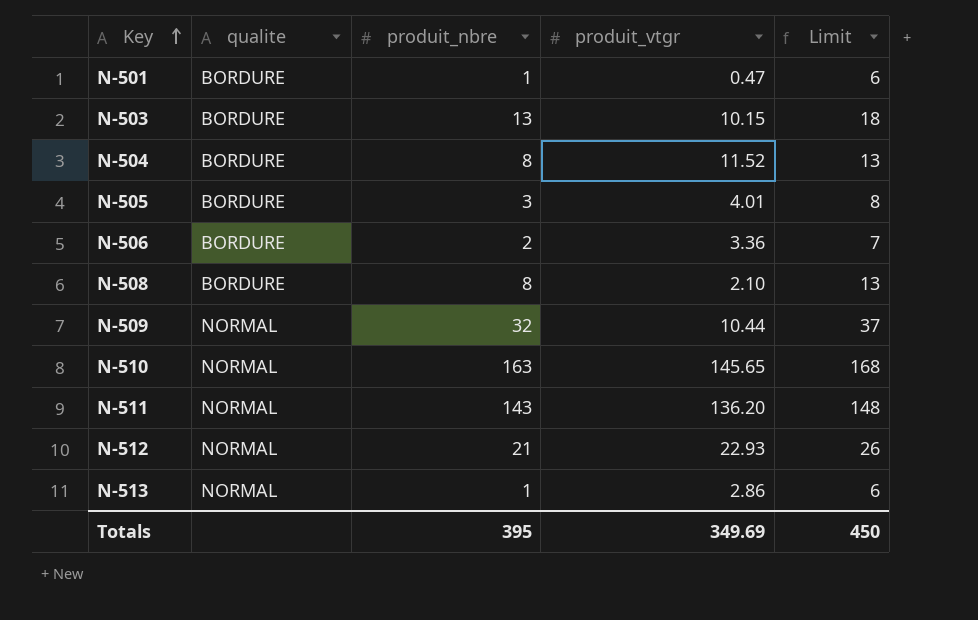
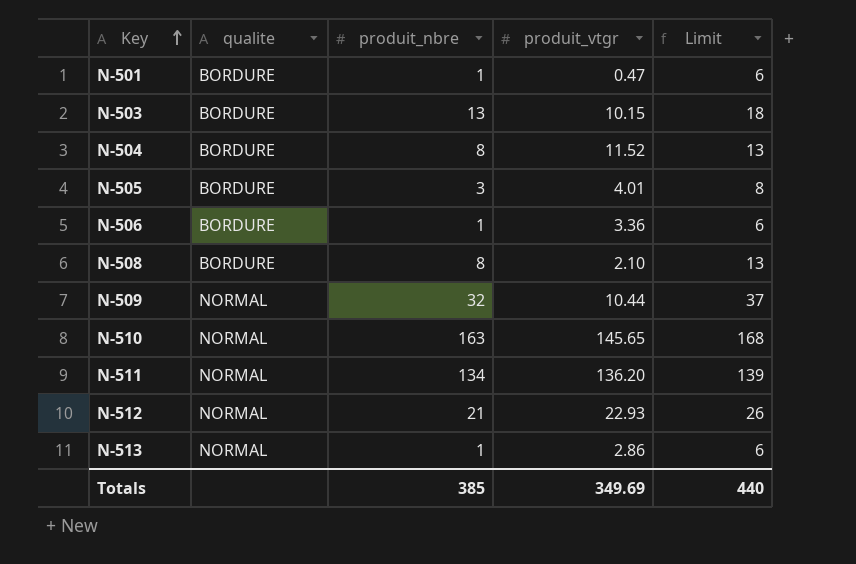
N-506 | produit_nbre: 2 -> 1
N-506 | Limit: 7 -> 6
N-511 | produit_nbre: 143 -> 134
N-511 | Limit: 148 -> 139
Totals | produit_nbre: 395 -> 385
Totals | Limit: 450 -> 440

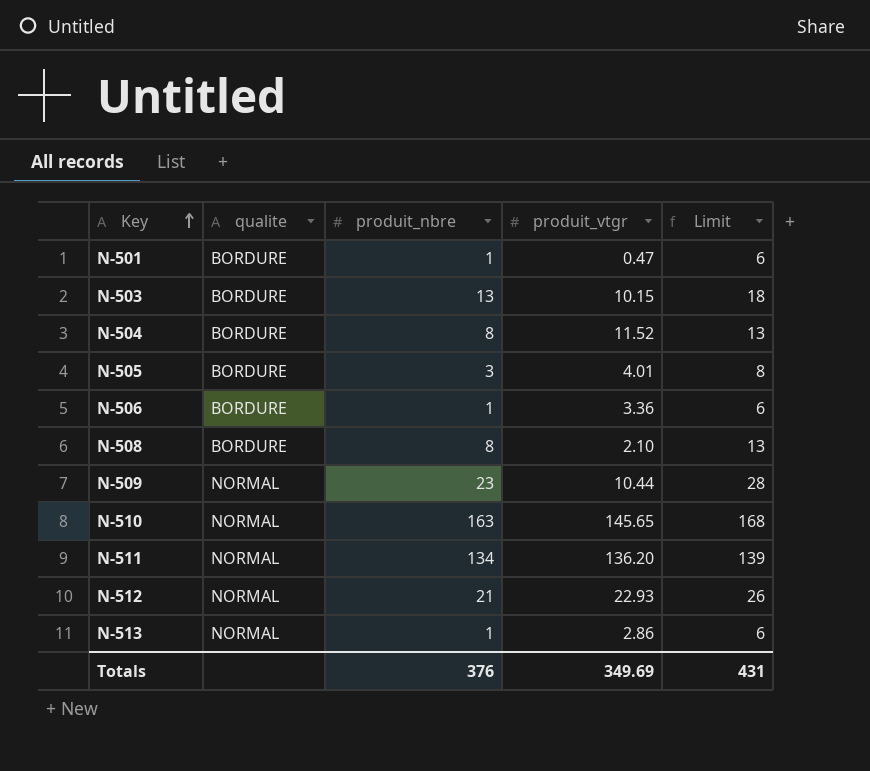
N-509 | produit_nbre: 32 -> 23
N-509 | Limit: 37 -> 28
Totals | produit_nbre: 385 -> 376
Totals | Limit: 440 -> 431

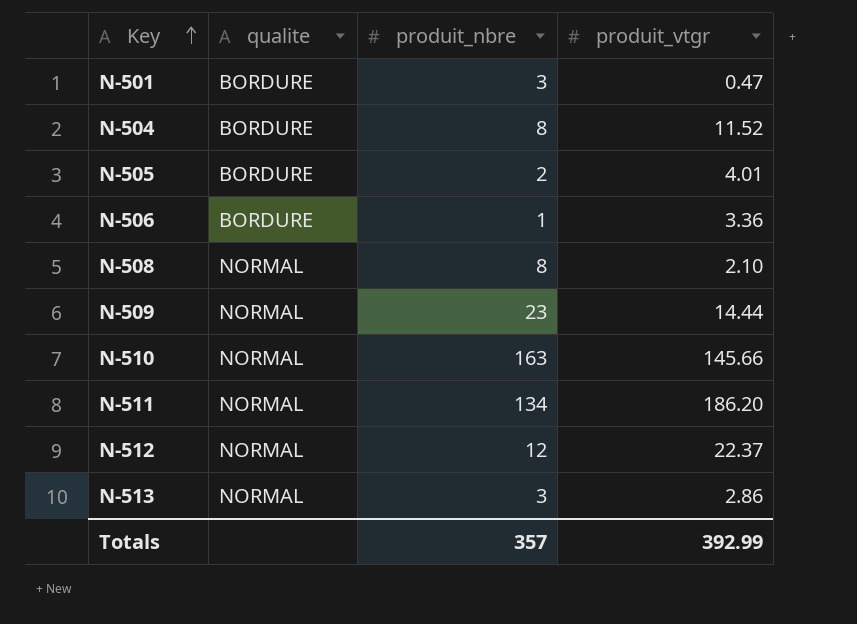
column Limit | formula: [produit_nbre] + 5 -> none
row N-503: BORDURE | 13 | 10.15 | 18 -> none
N-501 | produit_nbre: 1 -> 3
N-505 | produit_nbre: 3 -> 2
N-508 | qualite: BORDURE -> NORMAL
N-509 | produit_vtgr: 10.44 -> 14.44
N-510 | produit_vtgr: 145.65 -> 145.66
N-511 | produit_vtgr: 136.20 -> 186.20
N-512 | produit_nbre: 21 -> 12
N-512 | produit_vtgr: 22.93 -> 22.37
N-513 | produit_nbre: 1 -> 3
Totals | produit_nbre: 376 -> 357
Totals | produit_vtgr: 349.69 -> 392.99

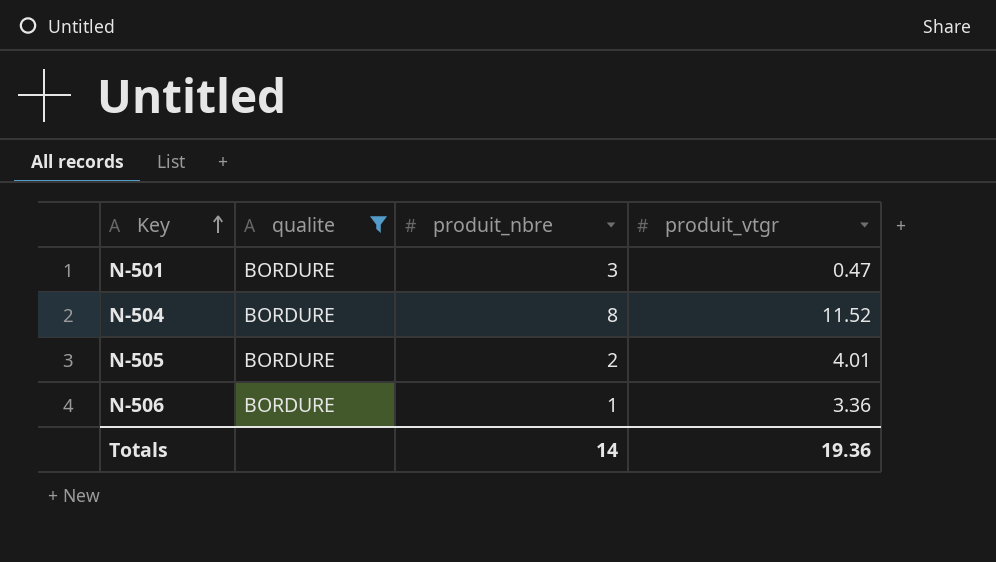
filter: none -> qualite = BORDURE
Totals | produit_nbre: 357 -> 14
Totals | produit_vtgr: 392.99 -> 19.36

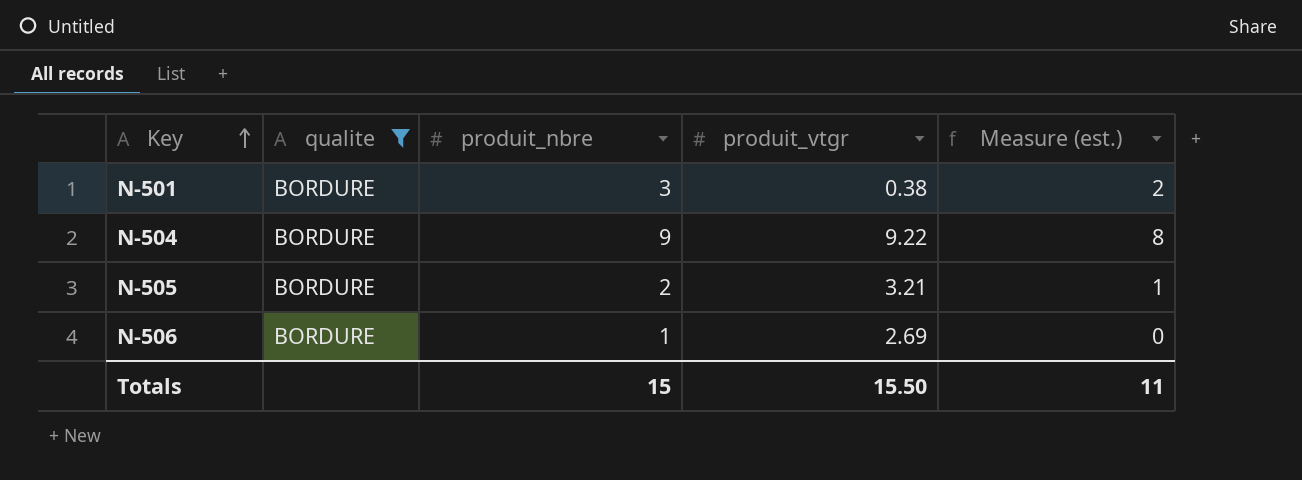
column Measure (est.) | formula: none -> [produit_nbre] - 1
N-501 | produit_vtgr: 0.47 -> 0.38
N-504 | produit_nbre: 8 -> 9
N-504 | produit_vtgr: 11.52 -> 9.22
N-505 | produit_vtgr: 4.01 -> 3.21
N-506 | produit_vtgr: 3.36 -> 2.69
Totals | produit_nbre: 14 -> 15
Totals | produit_vtgr: 19.36 -> 15.50

